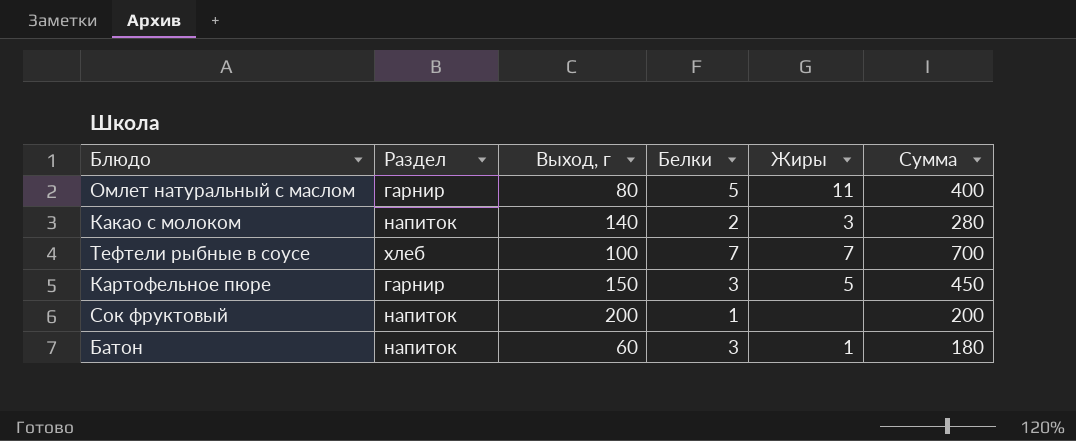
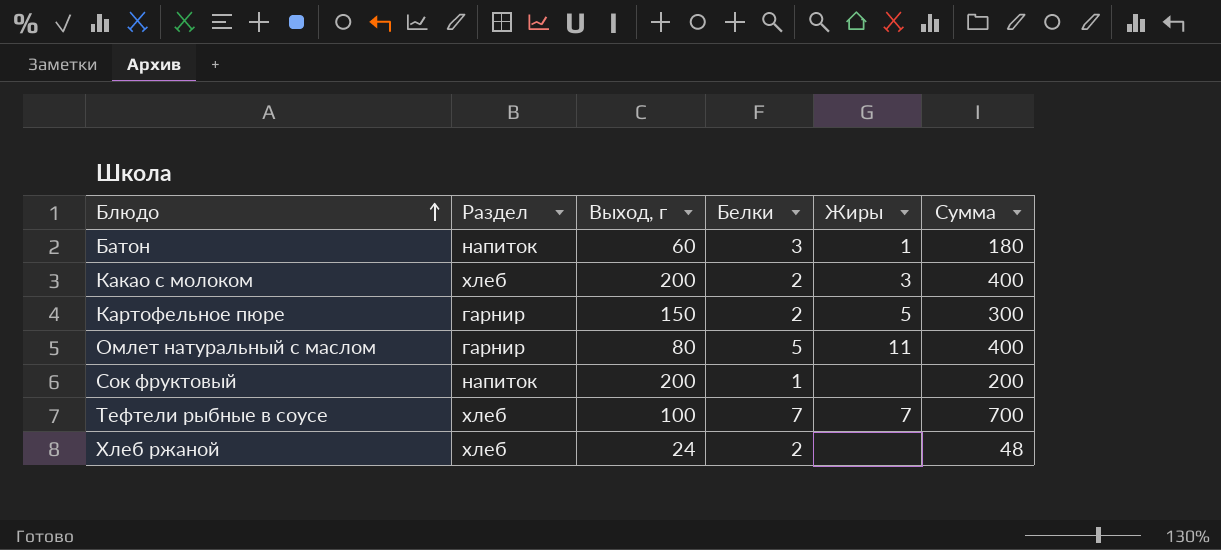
row order: none -> Блюдо ascending
Какао с молоком | Раздел: напиток -> хлеб
Какао с молоком | Выход, г: 140 -> 200
Какао с молоком | Сумма: 280 -> 400
Картофельное пюре | Белки: 3 -> 2
Картофельное пюре | Сумма: 450 -> 300
row Хлеб ржаной: none -> хлеб | 24 | 2 | none | 48

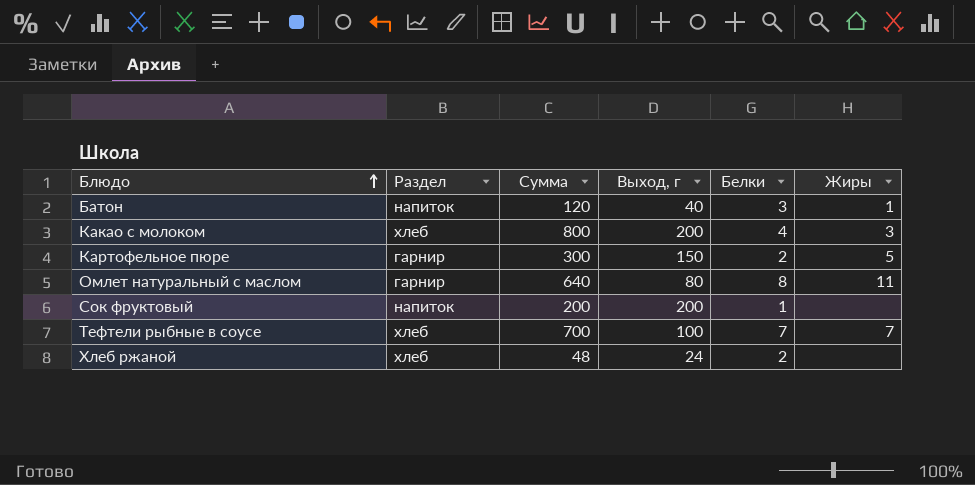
column Сумма | position: 6 -> 3
Батон | Сумма: 180 -> 120
Батон | Выход, г: 60 -> 40
Какао с молоком | Сумма: 400 -> 800
Какао с молоком | Белки: 2 -> 4
Омлет натуральный с маслом | Сумма: 400 -> 640
Омлет натуральный с маслом | Белки: 5 -> 8

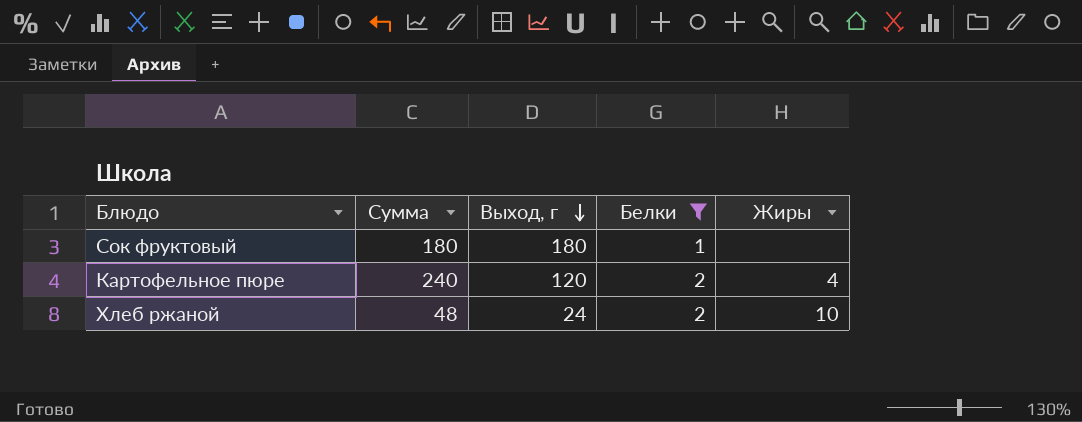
filter: none -> Белки <= 2
row order: Блюдо ascending -> Выход, г descending
column Раздел | position: 2 -> none
Сок фруктовый | Сумма: 200 -> 180
Сок фруктовый | Выход, г: 200 -> 180
Картофельное пюре | Сумма: 300 -> 240
Картофельное пюре | Выход, г: 150 -> 120
Картофельное пюре | Жиры: 5 -> 4
Хлеб ржаной | Жиры: none -> 10

